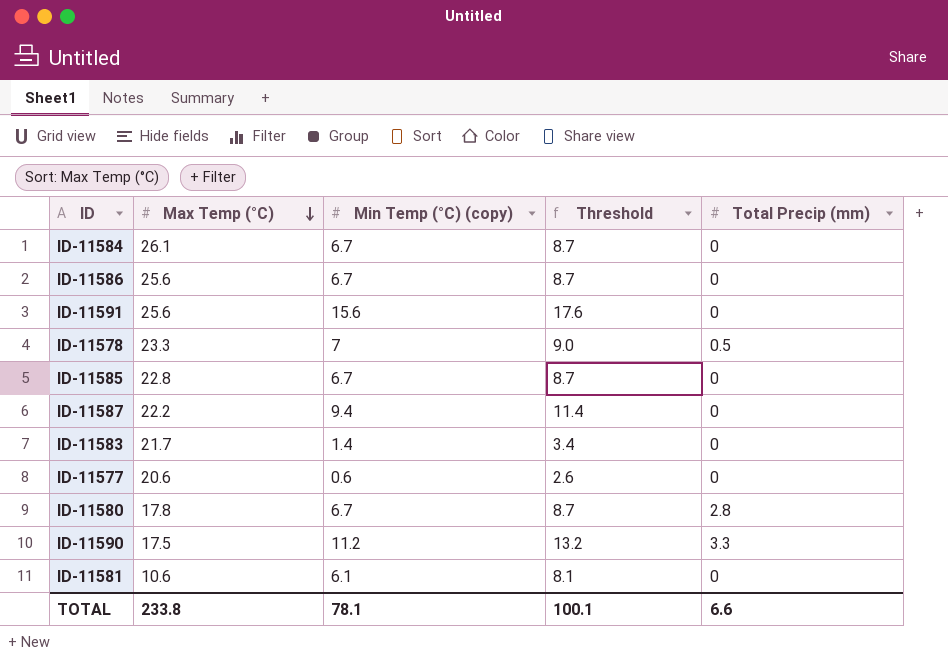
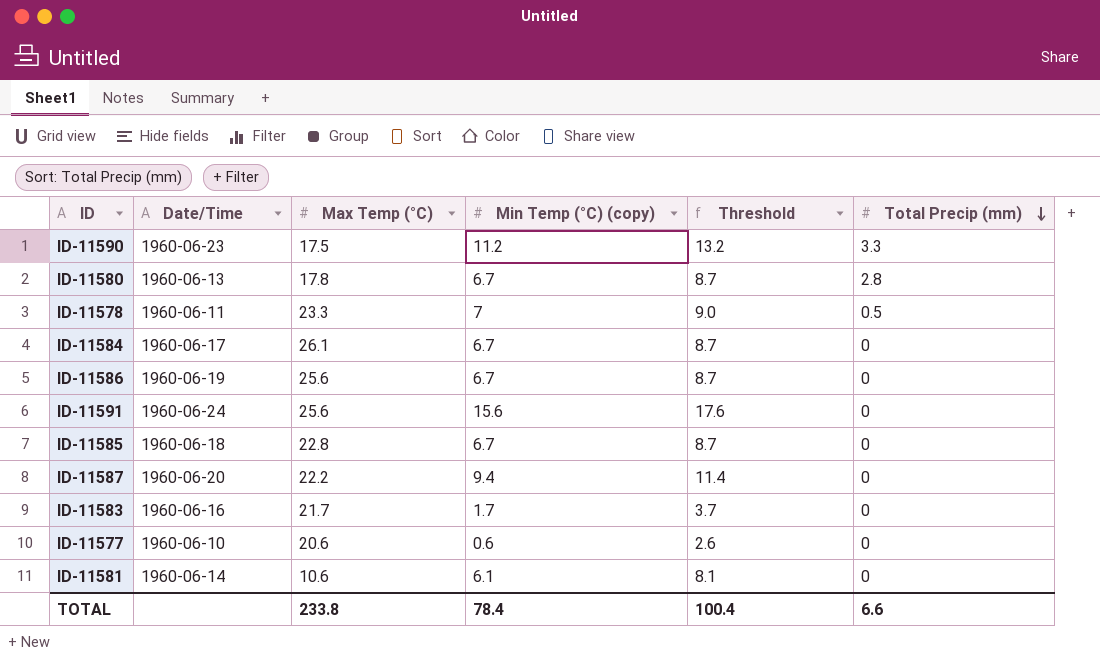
row order: Max Temp (°C) descending -> Total Precip (mm) descending
column Date/Time | position: none -> 2
ID-11583 | Min Temp (°C) (copy): 1.4 -> 1.7
ID-11583 | Threshold: 3.4 -> 3.7
TOTAL | Min Temp (°C) (copy): 78.1 -> 78.4
TOTAL | Threshold: 100.1 -> 100.4

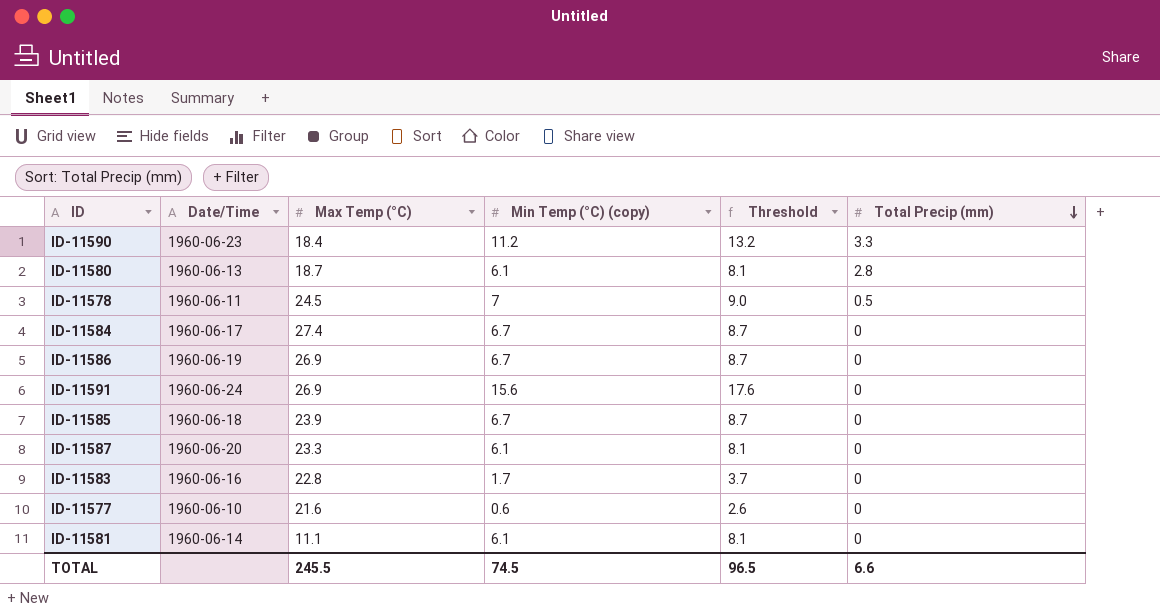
ID-11590 | Max Temp (°C): 17.5 -> 18.4
ID-11580 | Max Temp (°C): 17.8 -> 18.7
ID-11580 | Min Temp (°C) (copy): 6.7 -> 6.1
ID-11580 | Threshold: 8.7 -> 8.1
ID-11578 | Max Temp (°C): 23.3 -> 24.5
ID-11584 | Max Temp (°C): 26.1 -> 27.4
ID-11586 | Max Temp (°C): 25.6 -> 26.9
ID-11591 | Max Temp (°C): 25.6 -> 26.9
ID-11585 | Max Temp (°C): 22.8 -> 23.9
ID-11587 | Max Temp (°C): 22.2 -> 23.3
ID-11587 | Min Temp (°C) (copy): 9.4 -> 6.1
ID-11587 | Threshold: 11.4 -> 8.1
ID-11583 | Max Temp (°C): 21.7 -> 22.8
ID-11577 | Max Temp (°C): 20.6 -> 21.6
ID-11581 | Max Temp (°C): 10.6 -> 11.1
TOTAL | Max Temp (°C): 233.8 -> 245.5
TOTAL | Min Temp (°C) (copy): 78.4 -> 74.5
TOTAL | Threshold: 100.4 -> 96.5

